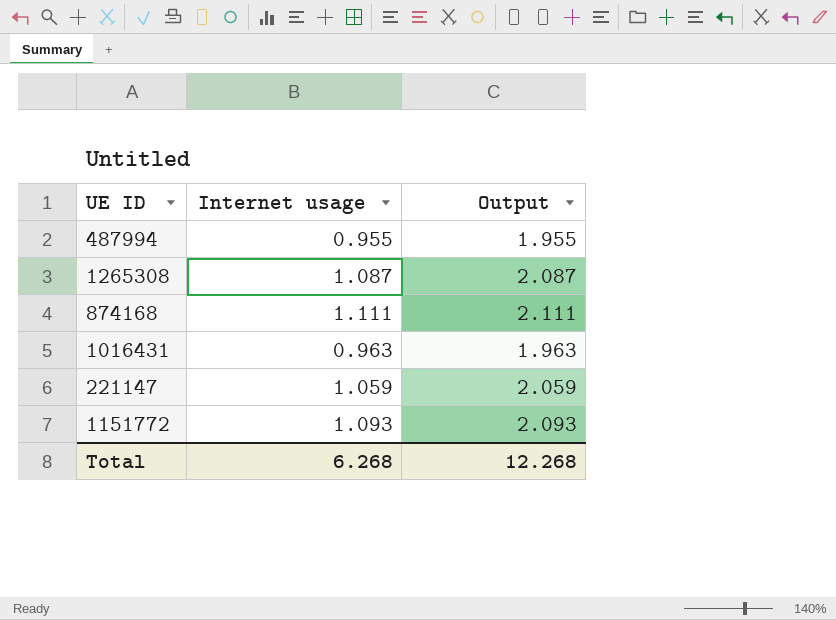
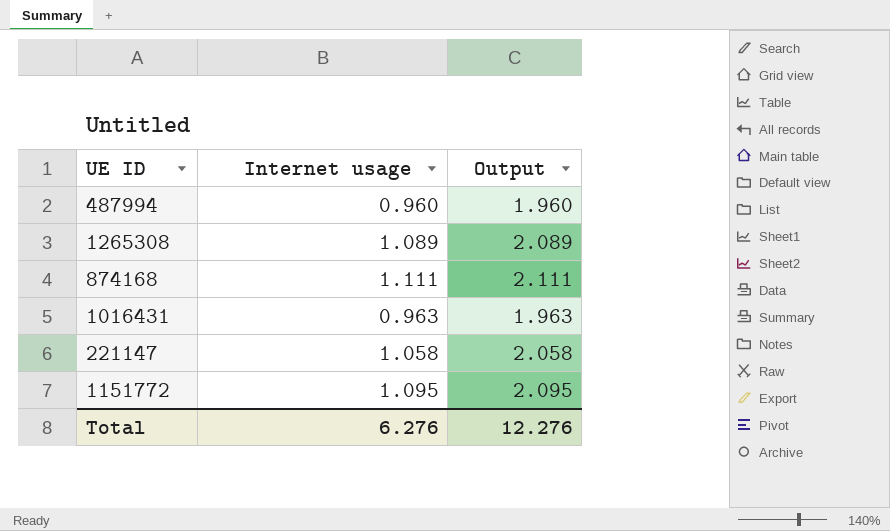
487994 | Internet usage: 0.955 -> 0.960
487994 | Output: 1.955 -> 1.960
1265308 | Internet usage: 1.087 -> 1.089
1265308 | Output: 2.087 -> 2.089
221147 | Internet usage: 1.059 -> 1.058
221147 | Output: 2.059 -> 2.058
1151772 | Internet usage: 1.093 -> 1.095
1151772 | Output: 2.093 -> 2.095
Total | Internet usage: 6.268 -> 6.276
Total | Output: 12.268 -> 12.276

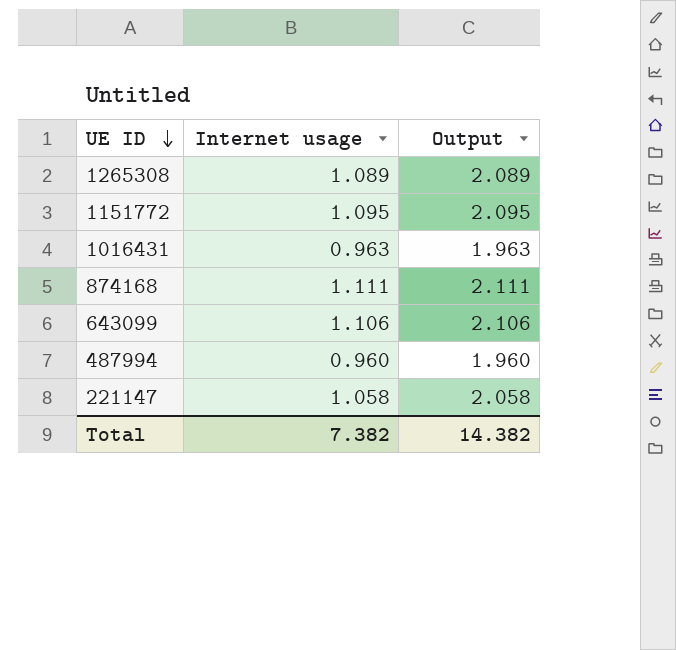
row order: none -> UE ID descending
row 643099: none -> 1.106 | 2.106
Total | Internet usage: 6.276 -> 7.382
Total | Output: 12.276 -> 14.382

